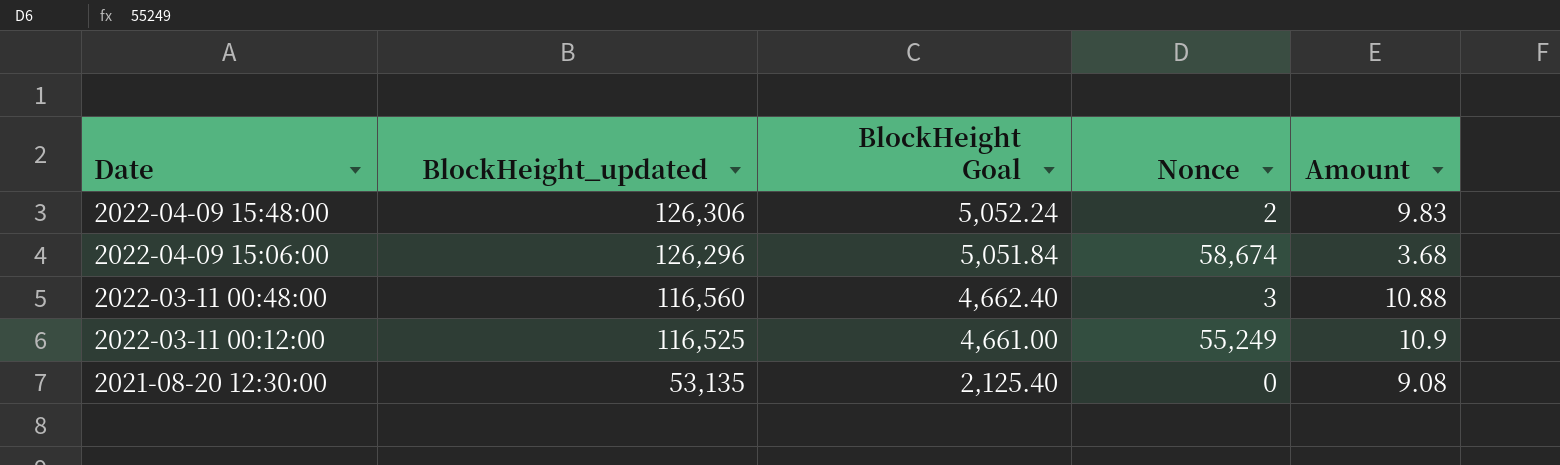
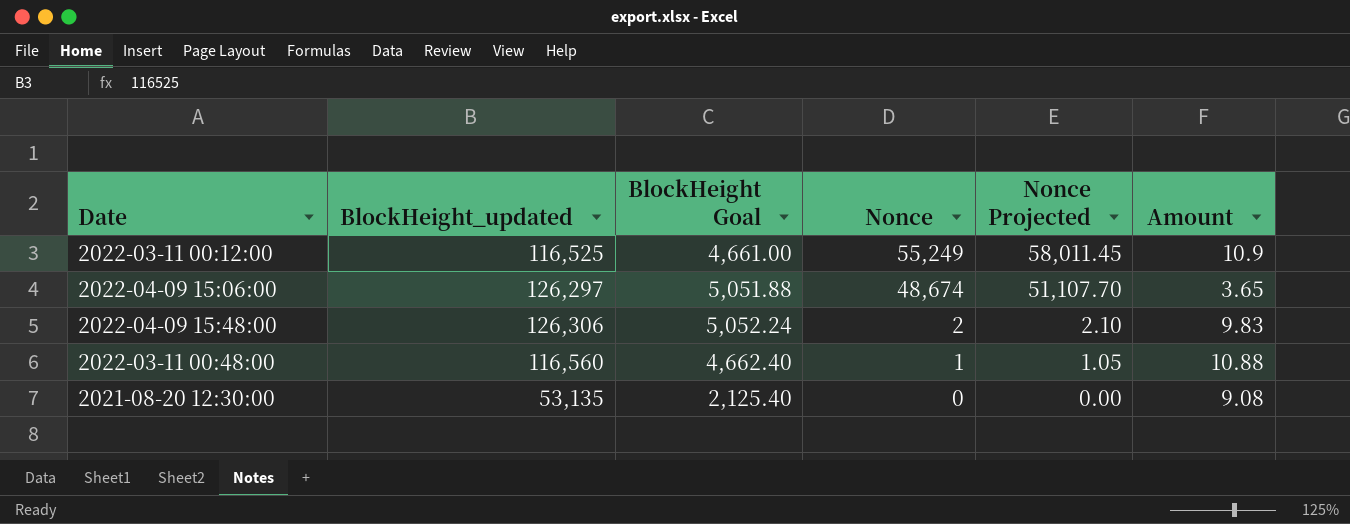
row order: Date descending -> Nonce descending
column Nonce Projected | formula: none -> [Nonce] * 1.05
2022-04-09 15:06:00 | BlockHeight_updated: 126,296 -> 126,297
2022-04-09 15:06:00 | BlockHeight Goal: 5,051.84 -> 5,051.88
2022-04-09 15:06:00 | Nonce: 58,674 -> 48,674
2022-04-09 15:06:00 | Amount: 3.68 -> 3.65
2022-03-11 00:48:00 | Nonce: 3 -> 1

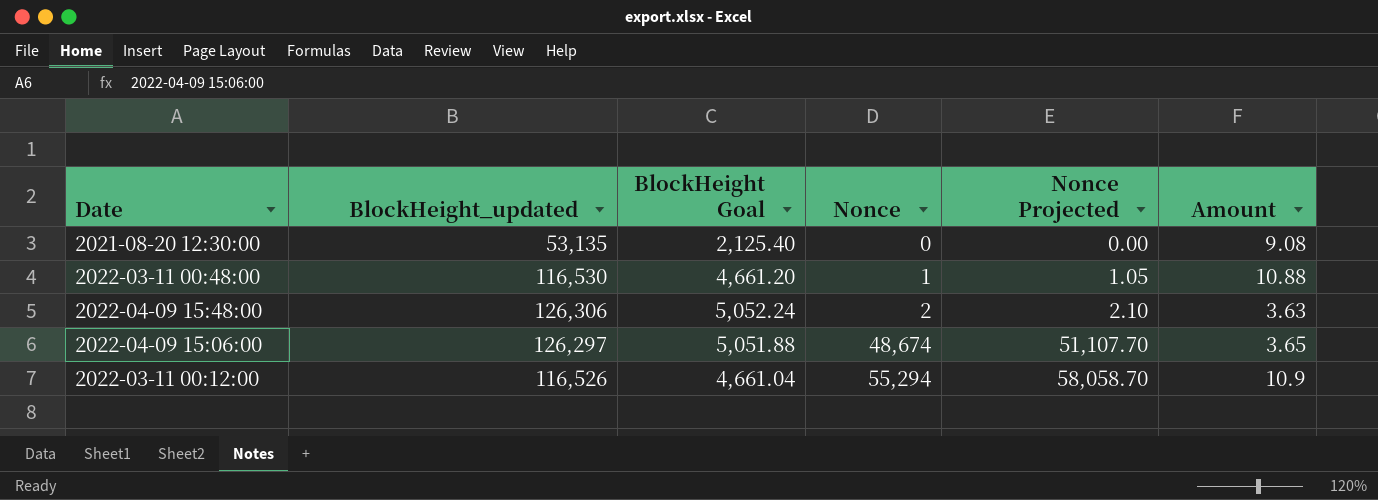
row order: Nonce descending -> Nonce ascending
2022-03-11 00:48:00 | BlockHeight_updated: 116,560 -> 116,530
2022-03-11 00:48:00 | BlockHeight Goal: 4,662.40 -> 4,661.20
2022-04-09 15:48:00 | Amount: 9.83 -> 3.63
2022-03-11 00:12:00 | BlockHeight_updated: 116,525 -> 116,526
2022-03-11 00:12:00 | BlockHeight Goal: 4,661.00 -> 4,661.04
2022-03-11 00:12:00 | Nonce: 55,249 -> 55,294
2022-03-11 00:12:00 | Nonce Projected: 58,011.45 -> 58,058.70

